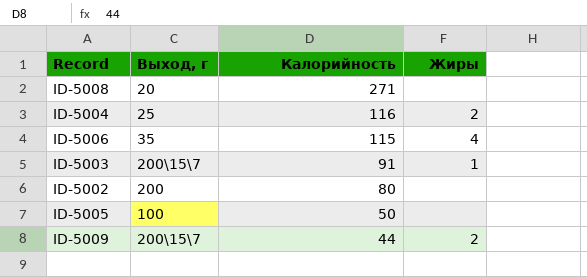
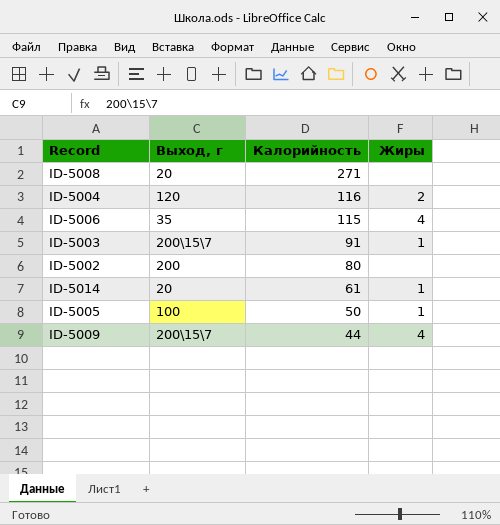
ID-5004 | Выход, г: 25 -> 120
row ID-5014: none -> 20 | 61 | 1
ID-5005 | Жиры: none -> 1
ID-5009 | Жиры: 2 -> 4

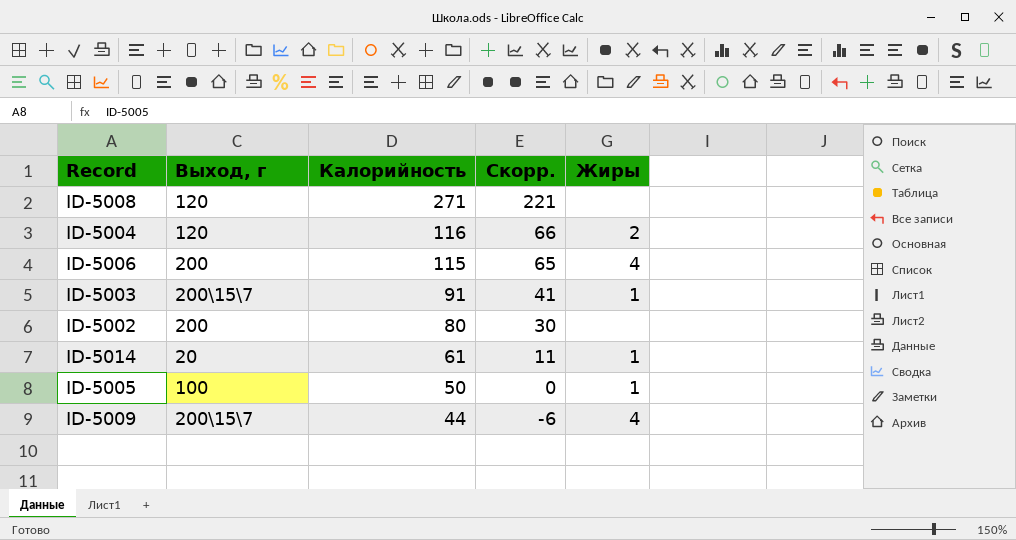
column Скорр. | formula: none -> [Калорийность] - 50
ID-5008 | Выход, г: 20 -> 120
ID-5006 | Выход, г: 35 -> 200

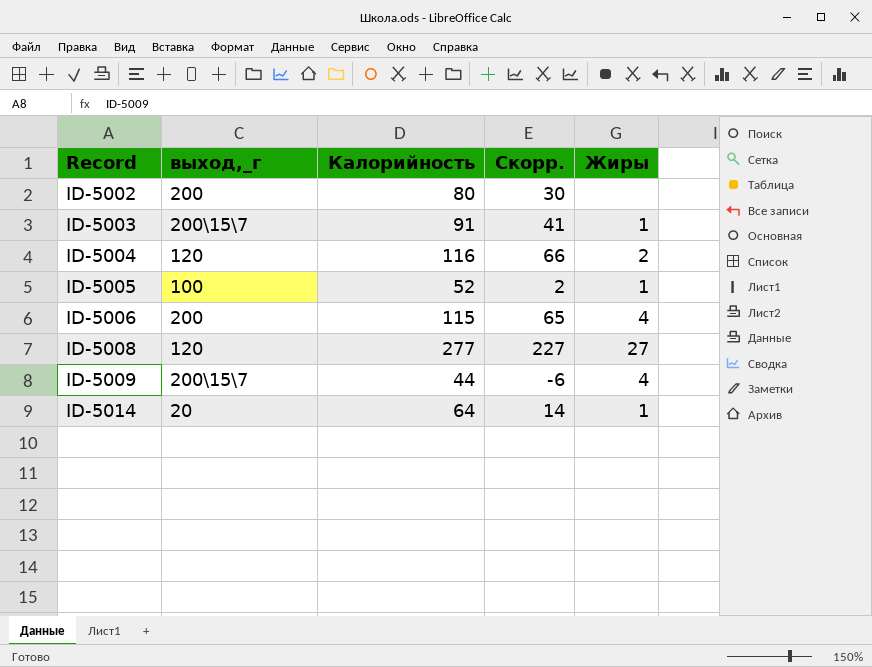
row order: Калорийность descending -> Record ascending
column name: Выход, г -> выход,_г
ID-5005 | Калорийность: 50 -> 52
ID-5005 | Скорр.: 0 -> 2
ID-5008 | Калорийность: 271 -> 277
ID-5008 | Скорр.: 221 -> 227
ID-5008 | Жиры: none -> 27
ID-5014 | Калорийность: 61 -> 64
ID-5014 | Скорр.: 11 -> 14

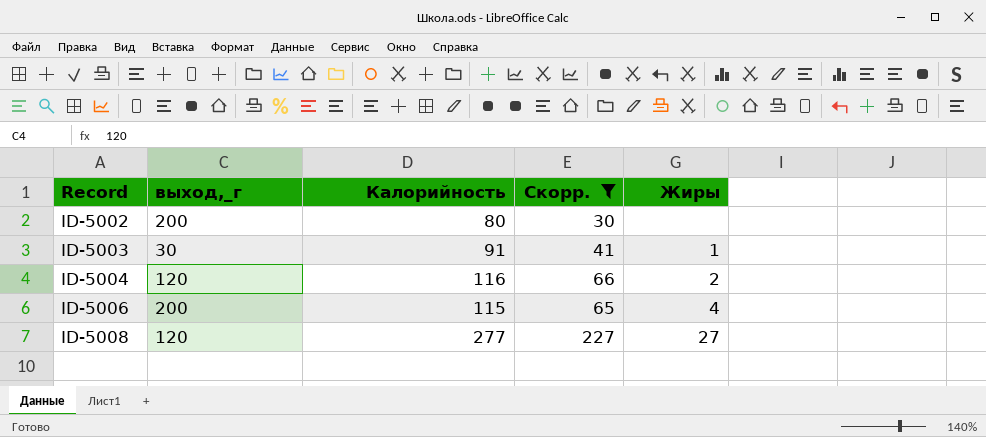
filter: none -> Скорр. >= 30
ID-5003 | выход,_г: 200\15\7 -> 30

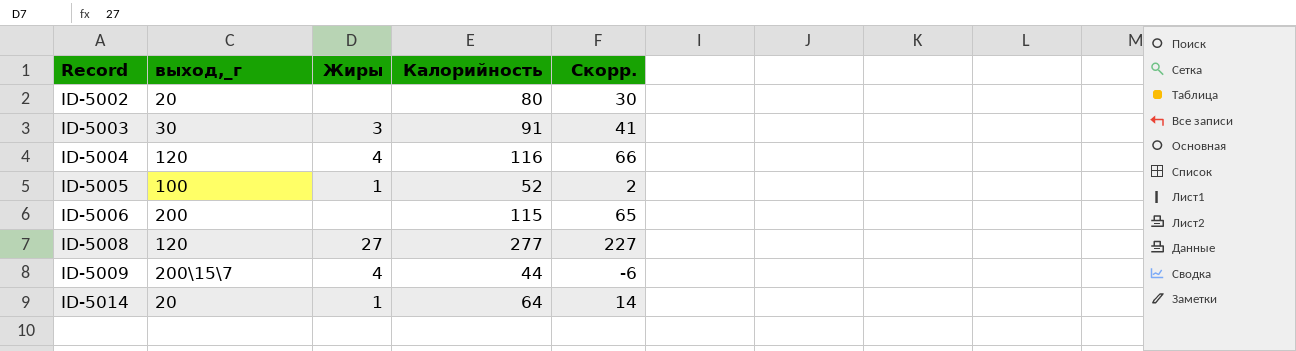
filter: Скорр. >= 30 -> none
column Жиры | position: 5 -> 3
ID-5002 | выход,_г: 200 -> 20
ID-5003 | Жиры: 1 -> 3
ID-5004 | Жиры: 2 -> 4
ID-5006 | Жиры: 4 -> none

